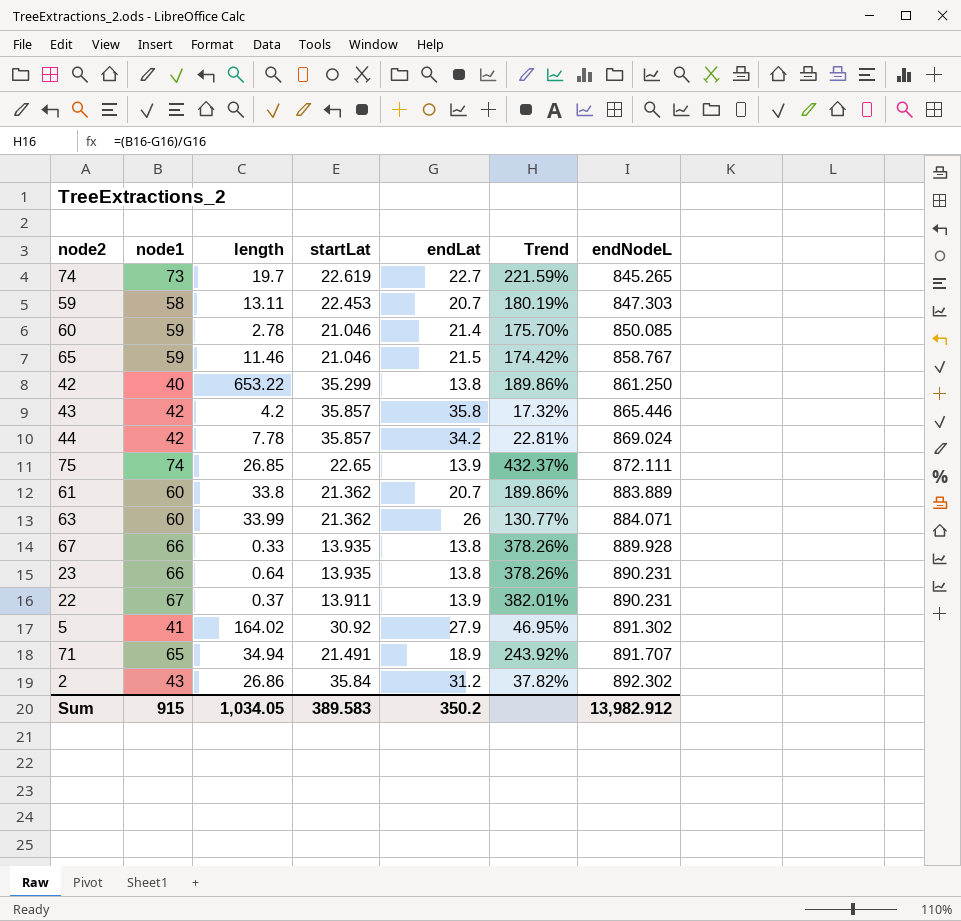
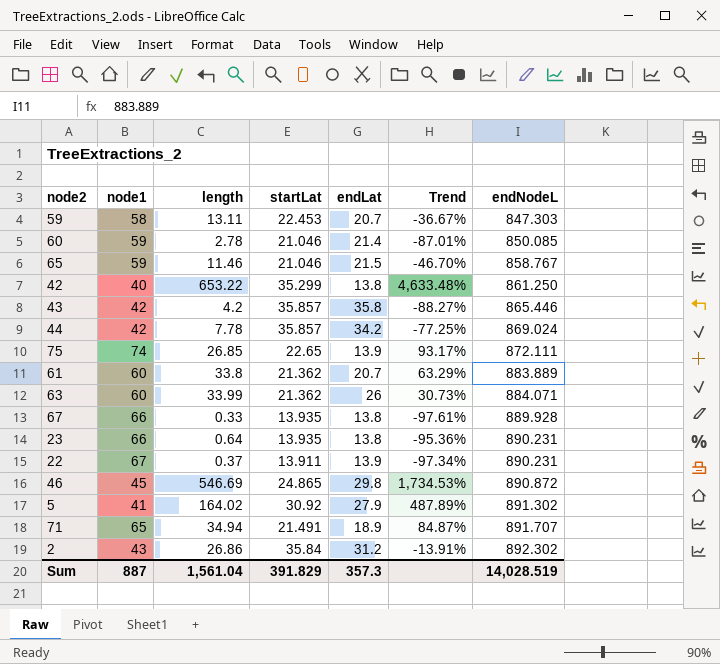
column Trend | formula: ([node1] - [endLat]) / [endLat] -> ([length] - [endLat]) / [endLat]
row 74: 73 | 19.7 | 22.619 | 22.7 | 221.59% | 845.265 -> none
row 46: none -> 45 | 546.69 | 24.865 | 29.8 | 1,734.53% | 890.872
Sum | node1: 915 -> 887
Sum | length: 1,034.05 -> 1,561.04
Sum | startLat: 389.583 -> 391.829
Sum | endLat: 350.2 -> 357.3
Sum | endNodeL: 13,982.912 -> 14,028.519

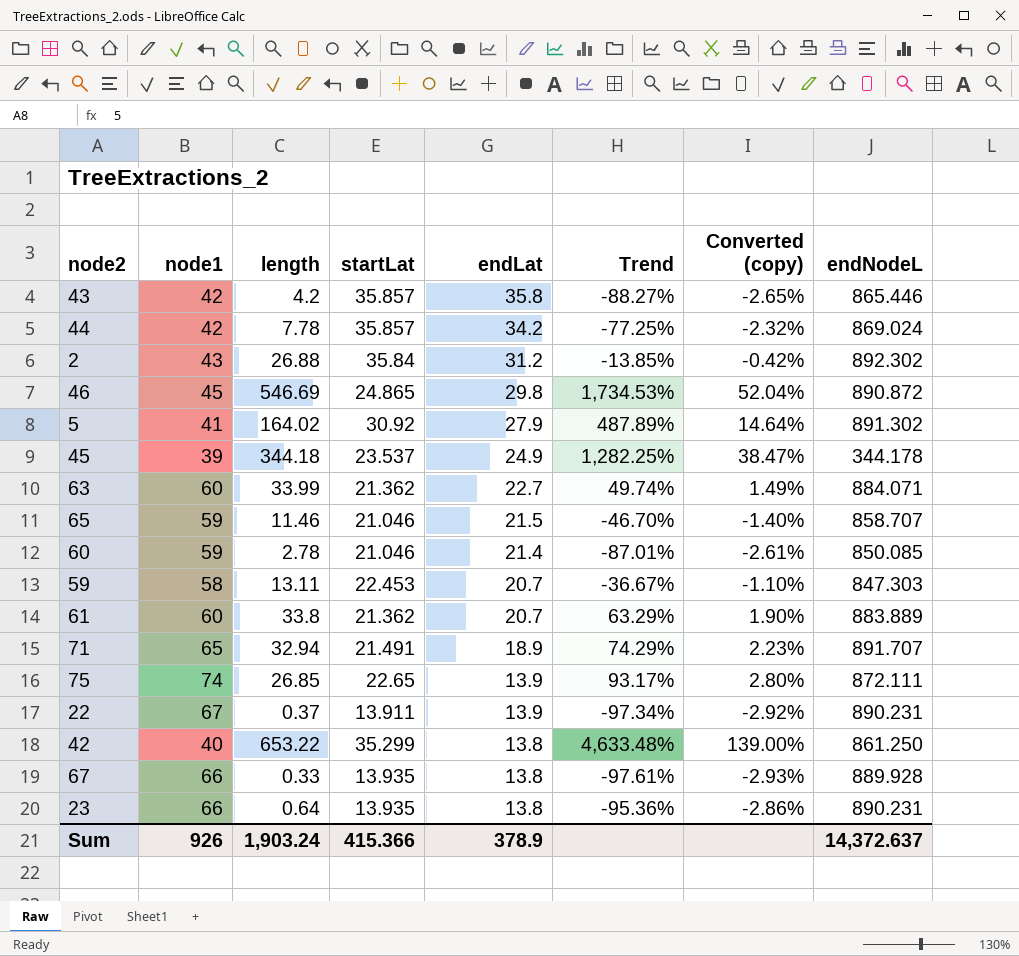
row order: endNodeL ascending -> endLat descending
column Converted (copy) | formula: none -> [Trend] * 0.03
2 | length: 26.86 -> 26.88
2 | Trend: -13.91% -> -13.85%
row 45: none -> 39 | 344.18 | 23.537 | 24.9 | 1,282.25% | 38.47% | 344.178
63 | endLat: 26 -> 22.7
63 | Trend: 30.73% -> 49.74%
65 | endNodeL: 858.767 -> 858.707
71 | length: 34.94 -> 32.94
71 | Trend: 84.87% -> 74.29%
Sum | node1: 887 -> 926
Sum | length: 1,561.04 -> 1,903.24
Sum | startLat: 391.829 -> 415.366
Sum | endLat: 357.3 -> 378.9
Sum | endNodeL: 14,028.519 -> 14,372.637

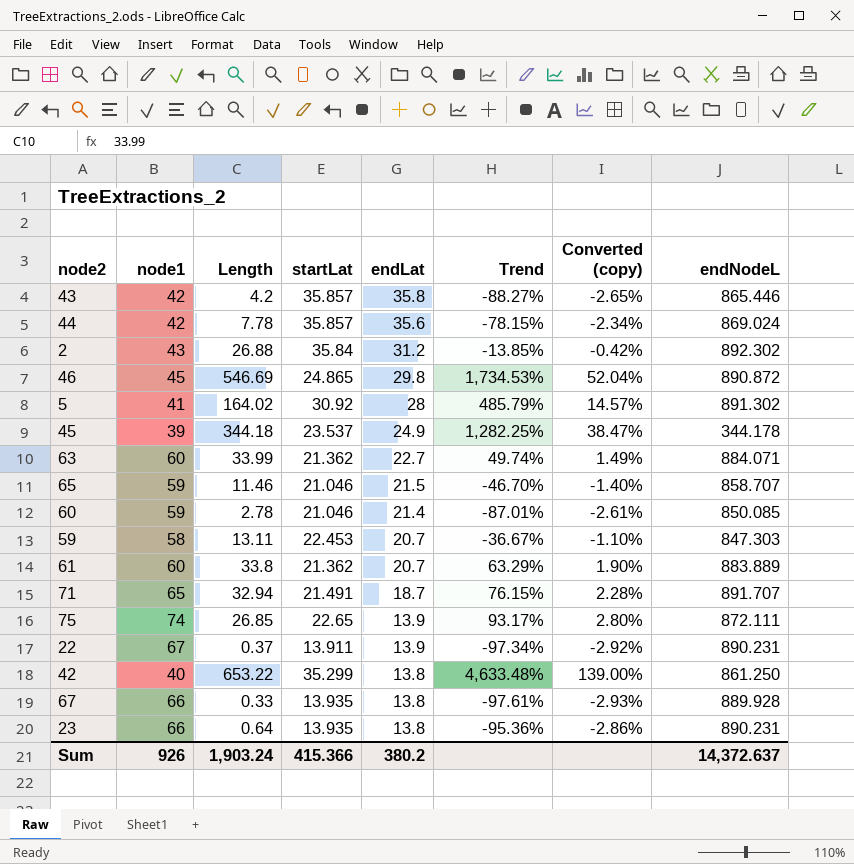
column name: length -> Length
44 | endLat: 34.2 -> 35.6
44 | Trend: -77.25% -> -78.15%
44 | Converted (copy): -2.32% -> -2.34%
5 | endLat: 27.9 -> 28
5 | Trend: 487.89% -> 485.79%
5 | Converted (copy): 14.64% -> 14.57%
71 | endLat: 18.9 -> 18.7
71 | Trend: 74.29% -> 76.15%
71 | Converted (copy): 2.23% -> 2.28%
Sum | endLat: 378.9 -> 380.2

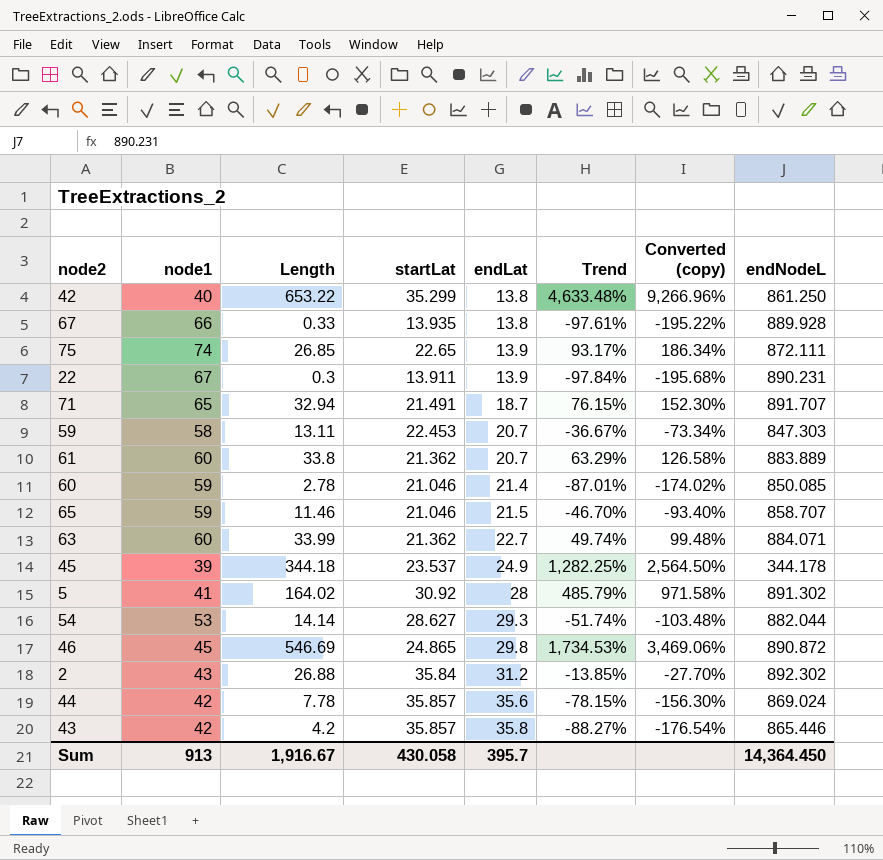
row order: endLat descending -> endLat ascending
column Converted (copy) | formula: [Trend] * 0.03 -> [Trend] * 2
row 23: 66 | 0.64 | 13.935 | 13.8 | -95.36% | -2.86% | 890.231 -> none
22 | Length: 0.37 -> 0.3
22 | Trend: -97.34% -> -97.84%
row 54: none -> 53 | 14.14 | 28.627 | 29.3 | -51.74% | -103.48% | 882.044
Sum | node1: 926 -> 913
Sum | Length: 1,903.24 -> 1,916.67
Sum | startLat: 415.366 -> 430.058
Sum | endLat: 380.2 -> 395.7
Sum | endNodeL: 14,372.637 -> 14,364.450

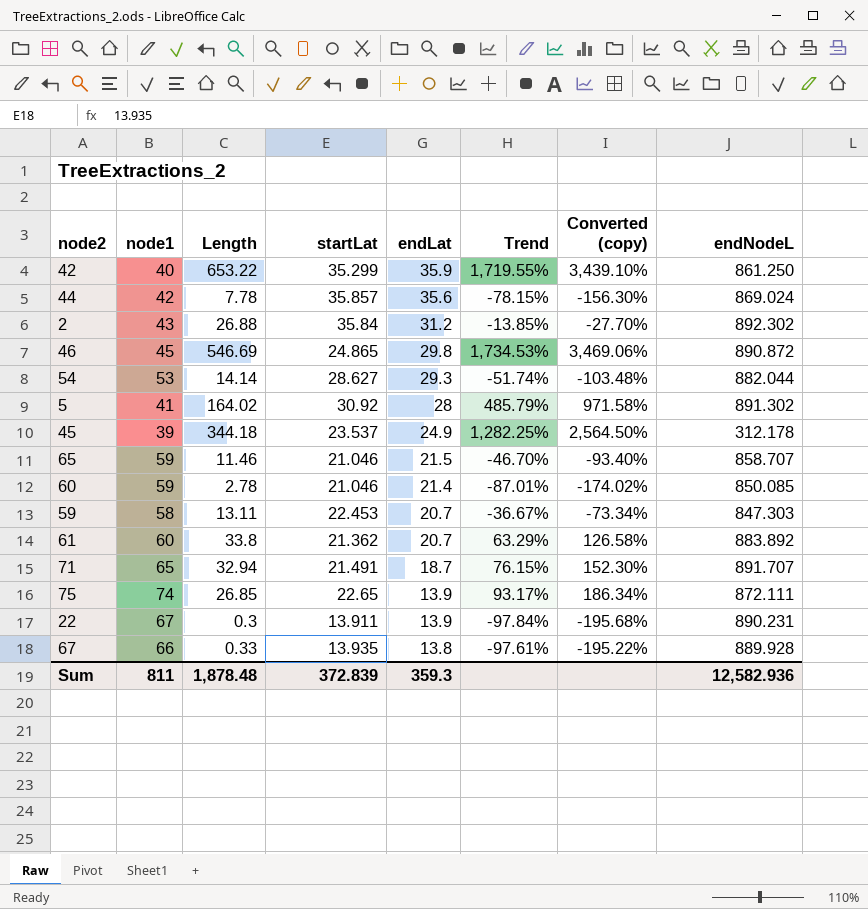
row order: endLat ascending -> endLat descending
row 63: 60 | 33.99 | 21.362 | 22.7 | 49.74% | 99.48% | 884.071 -> none
row 43: 42 | 4.2 | 35.857 | 35.8 | -88.27% | -176.54% | 865.446 -> none
42 | endLat: 13.8 -> 35.9
42 | Trend: 4,633.48% -> 1,719.55%
42 | Converted (copy): 9,266.96% -> 3,439.10%
45 | endNodeL: 344.178 -> 312.178
61 | endNodeL: 883.889 -> 883.892
Sum | node1: 913 -> 811
Sum | Length: 1,916.67 -> 1,878.48
Sum | startLat: 430.058 -> 372.839
Sum | endLat: 395.7 -> 359.3
Sum | endNodeL: 14,364.450 -> 12,582.936

